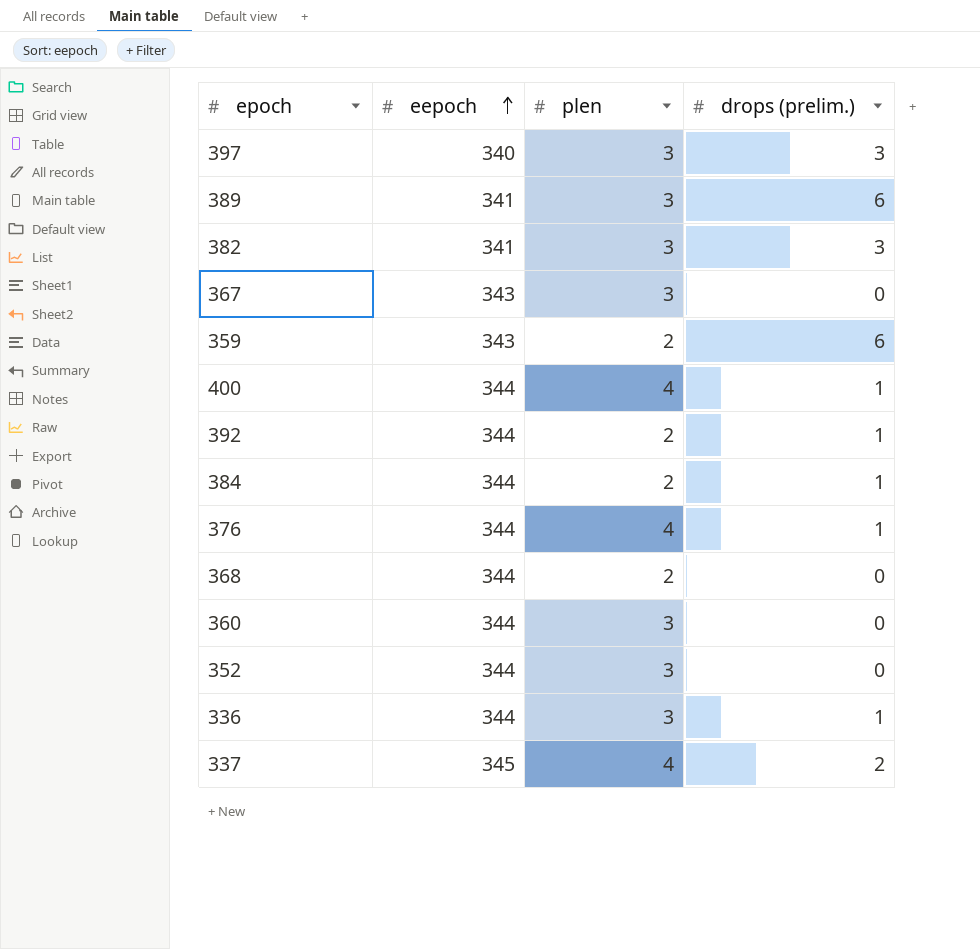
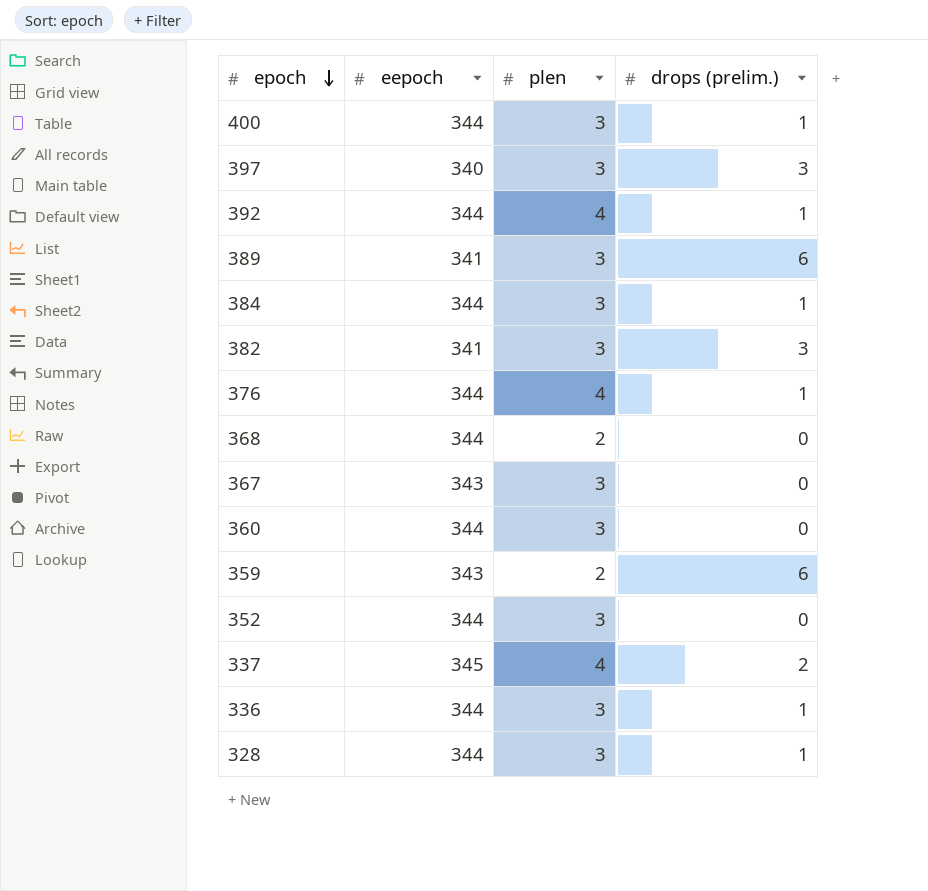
row order: eepoch ascending -> epoch descending
400 | plen: 4 -> 3
392 | plen: 2 -> 4
384 | plen: 2 -> 3
row 328: none -> 344 | 3 | 1

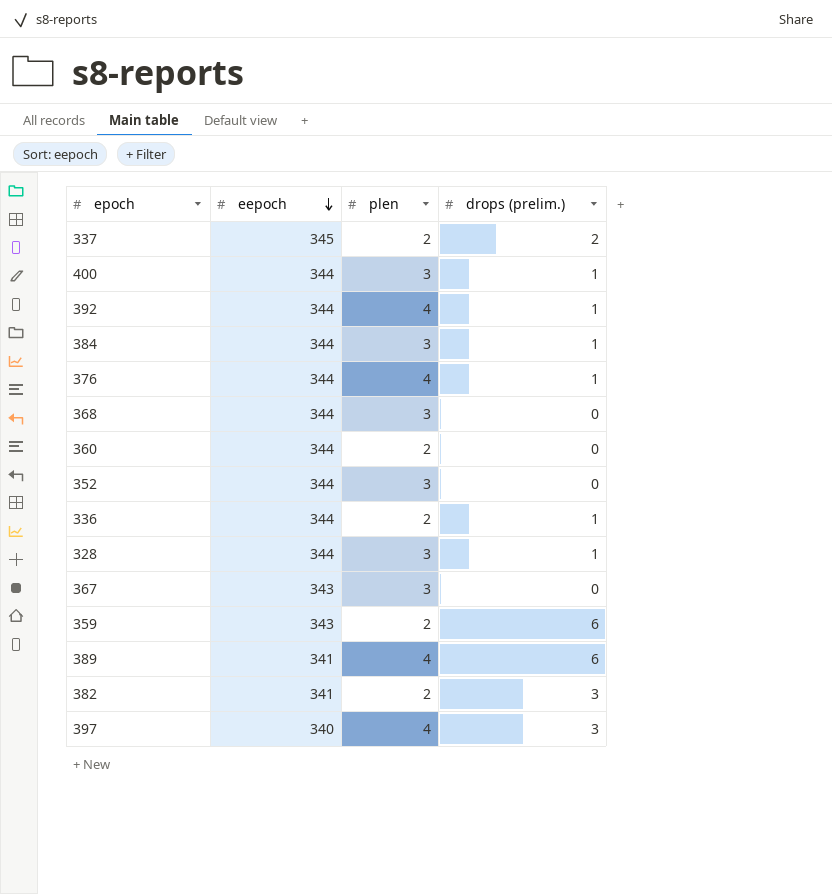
row order: epoch descending -> eepoch descending
337 | plen: 4 -> 2
368 | plen: 2 -> 3
360 | plen: 3 -> 2
336 | plen: 3 -> 2
389 | plen: 3 -> 4
382 | plen: 3 -> 2
397 | plen: 3 -> 4

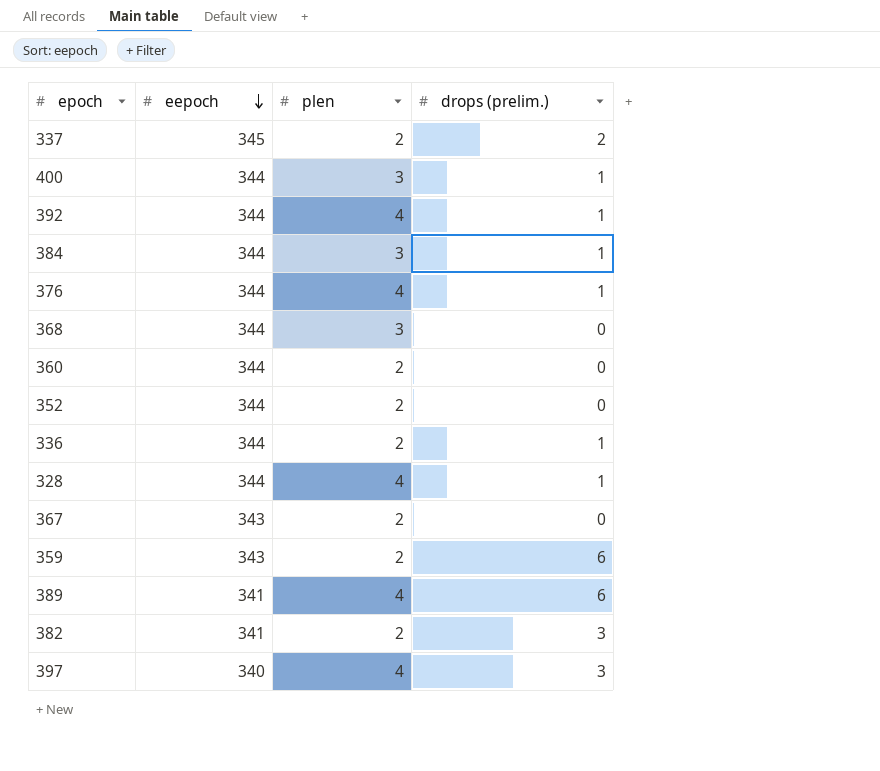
352 | plen: 3 -> 2
328 | plen: 3 -> 4
367 | plen: 3 -> 2

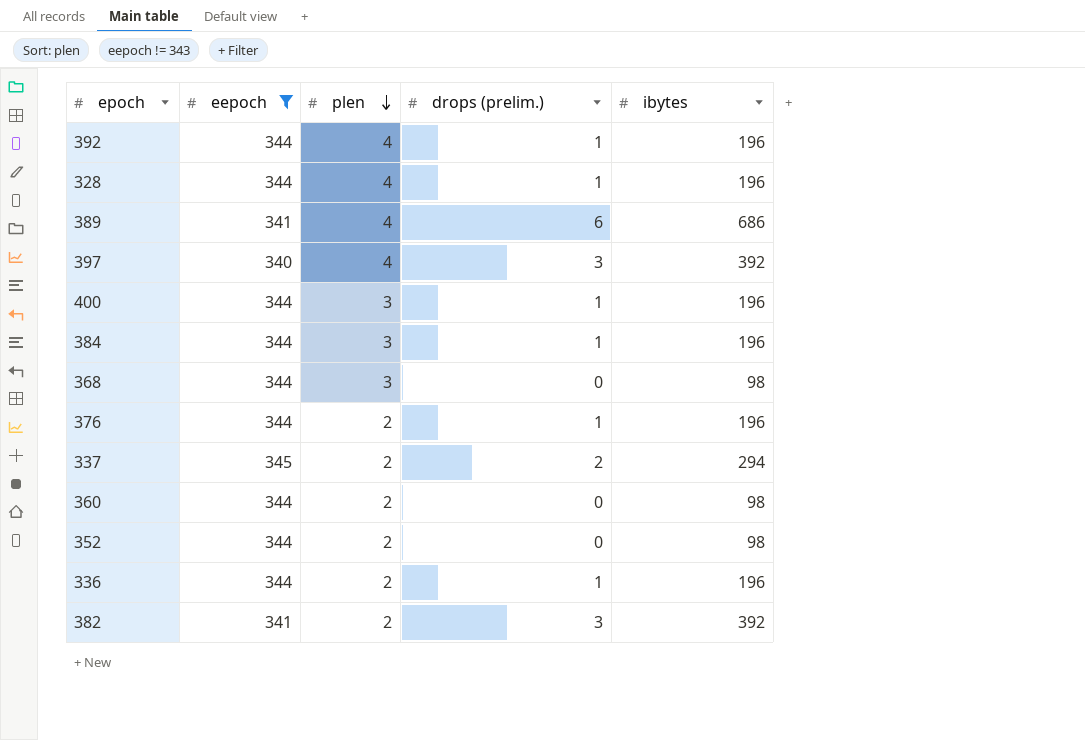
filter: none -> eepoch != 343
row order: eepoch descending -> plen descending
column ibytes | position: none -> 5
376 | plen: 4 -> 2

